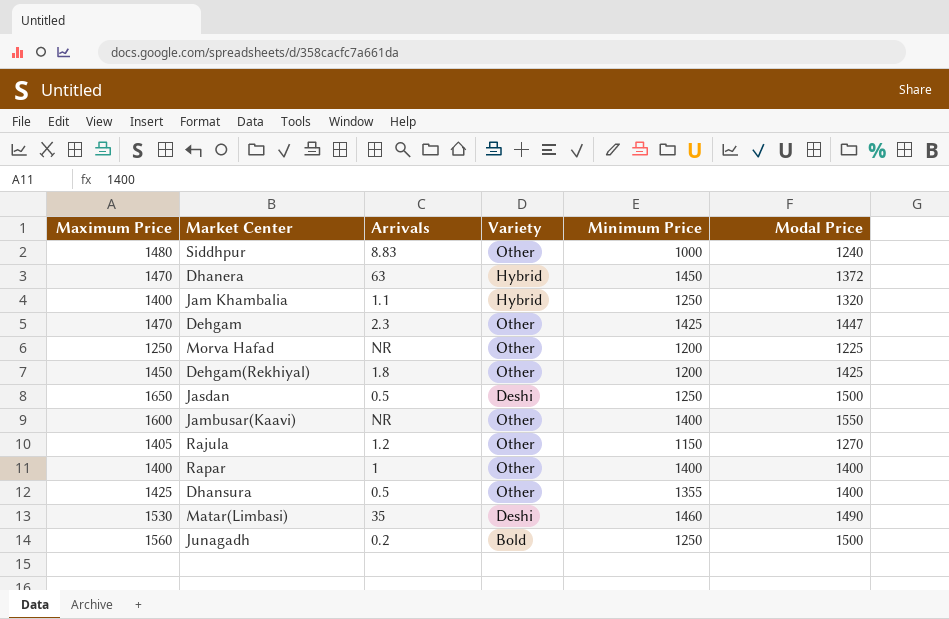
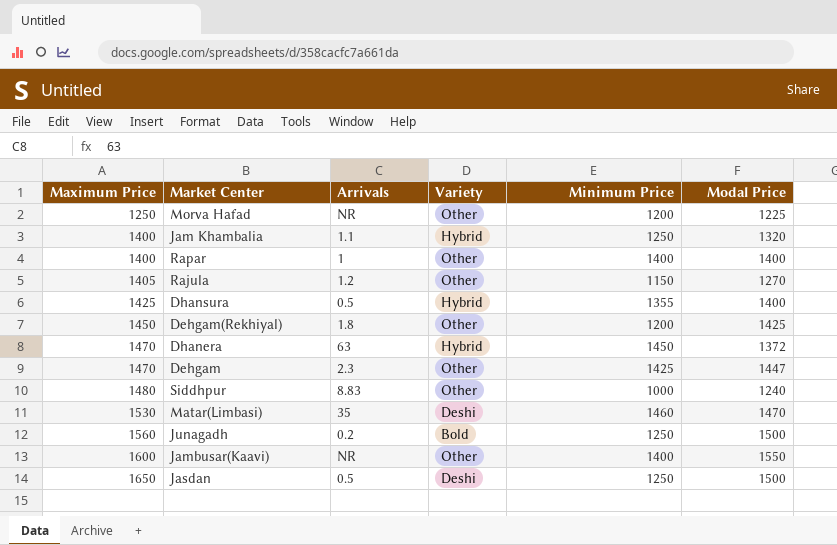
row order: none -> Maximum Price ascending
Dhansura | Variety: Other -> Hybrid
Matar(Limbasi) | Modal Price: 1490 -> 1470

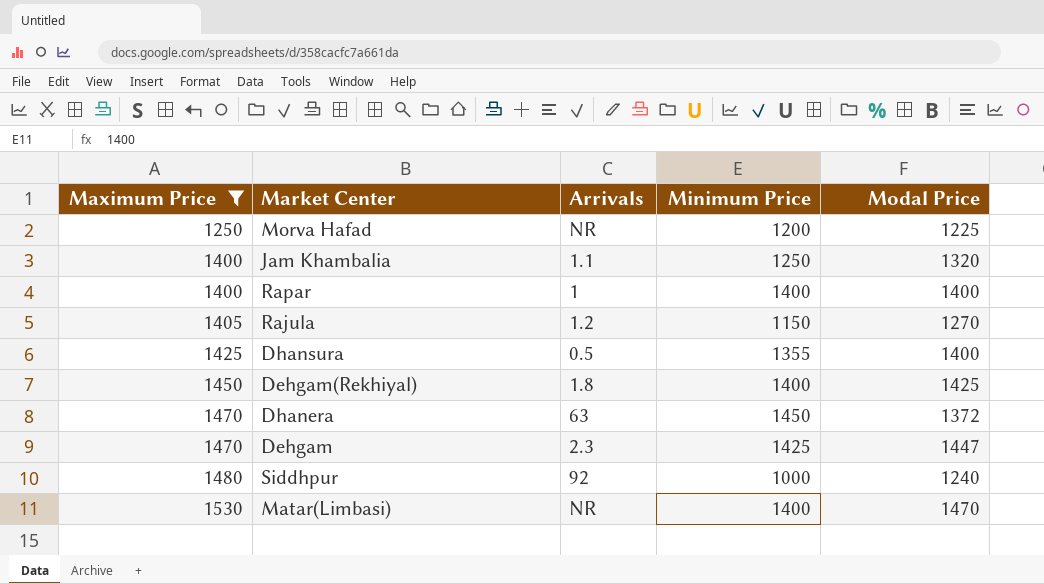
filter: none -> Maximum Price <= 1530
column Variety | position: 4 -> none
Dehgam(Rekhiyal) | Minimum Price: 1200 -> 1400
Siddhpur | Arrivals: 8.83 -> 92
Matar(Limbasi) | Arrivals: 35 -> NR
Matar(Limbasi) | Minimum Price: 1460 -> 1400

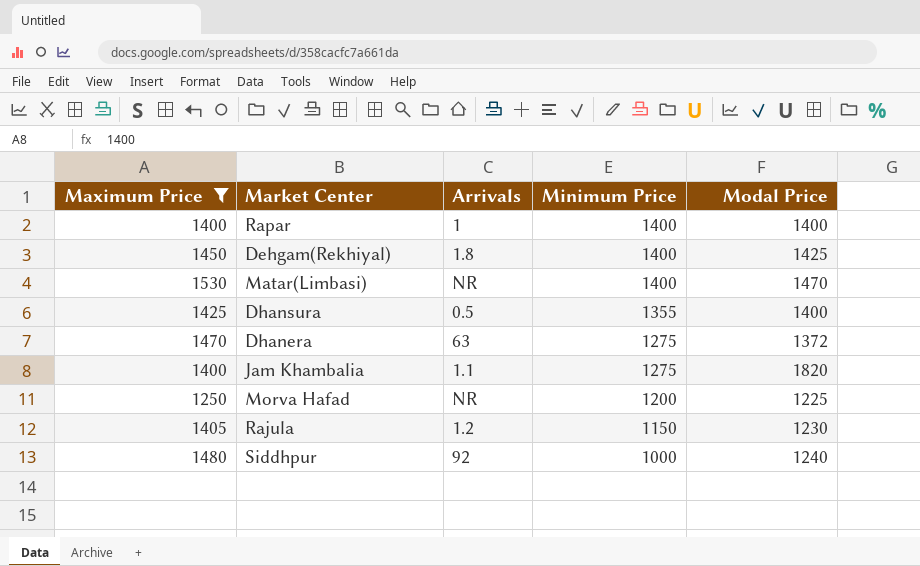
row order: Maximum Price ascending -> Minimum Price descending
row Dehgam: 1470 | 2.3 | 1425 | 1447 -> none
Dhanera | Minimum Price: 1450 -> 1275
Jam Khambalia | Minimum Price: 1250 -> 1275
Jam Khambalia | Modal Price: 1320 -> 1820
Rajula | Modal Price: 1270 -> 1230

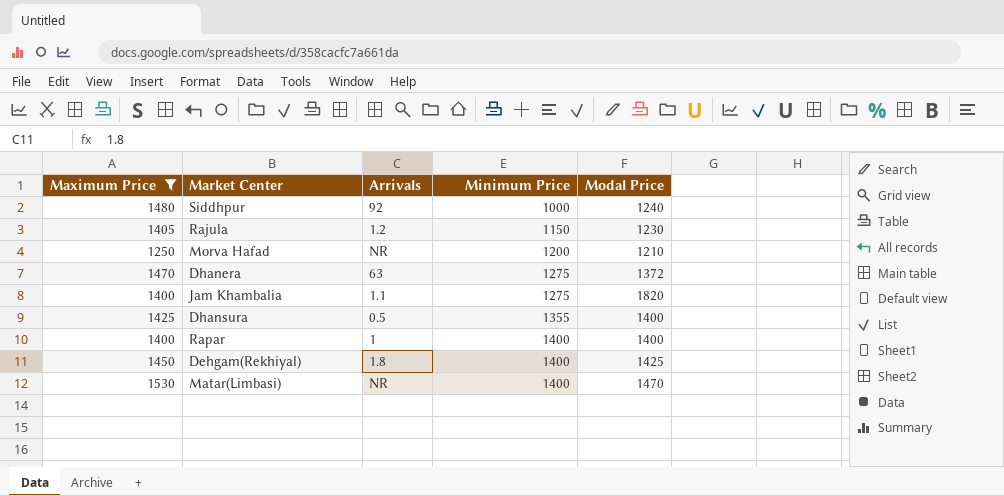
row order: Minimum Price descending -> Minimum Price ascending
Morva Hafad | Modal Price: 1225 -> 1210

